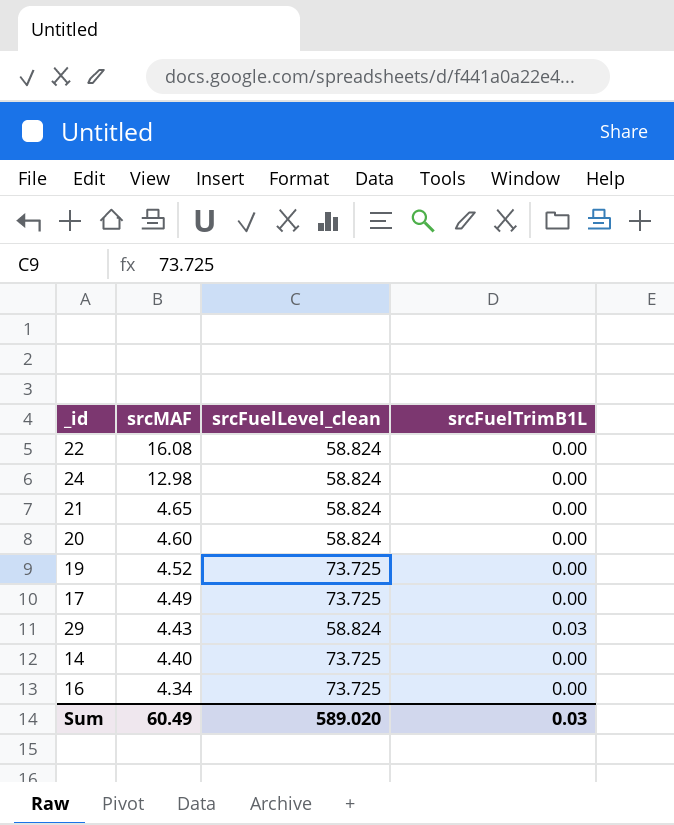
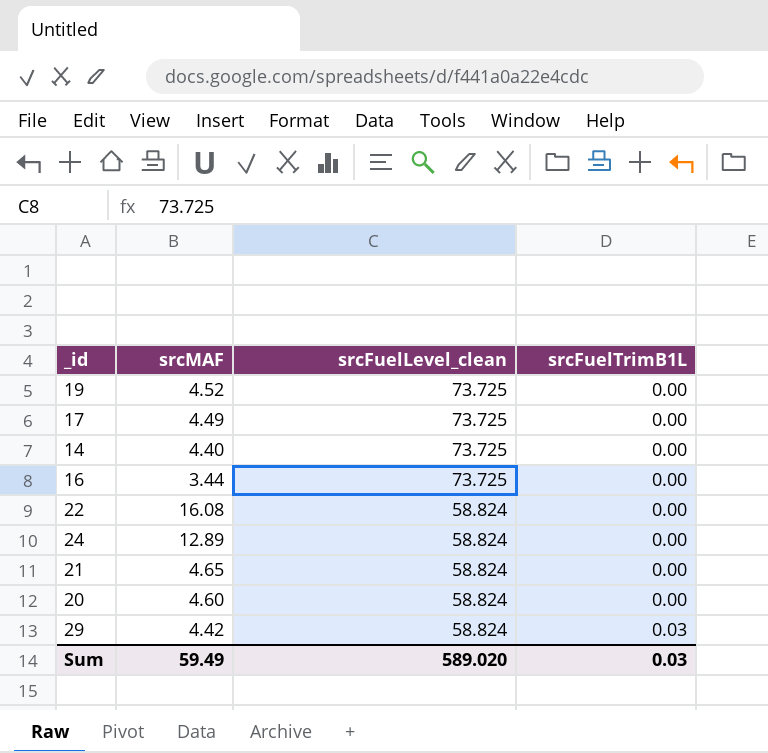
row order: srcMAF descending -> srcFuelLevel_clean descending
16 | srcMAF: 4.34 -> 3.44
24 | srcMAF: 12.98 -> 12.89
29 | srcMAF: 4.43 -> 4.42
Sum | srcMAF: 60.49 -> 59.49

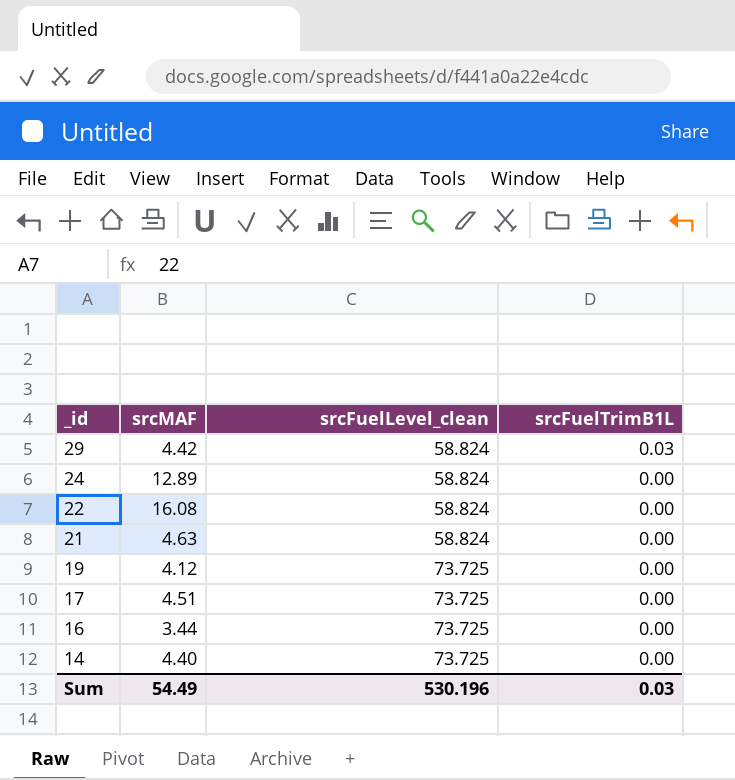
row order: srcFuelLevel_clean descending -> _id descending
row 20: 4.60 | 58.824 | 0.00 -> none
21 | srcMAF: 4.65 -> 4.63
19 | srcMAF: 4.52 -> 4.12
17 | srcMAF: 4.49 -> 4.51
Sum | srcMAF: 59.49 -> 54.49
Sum | srcFuelLevel_clean: 589.020 -> 530.196

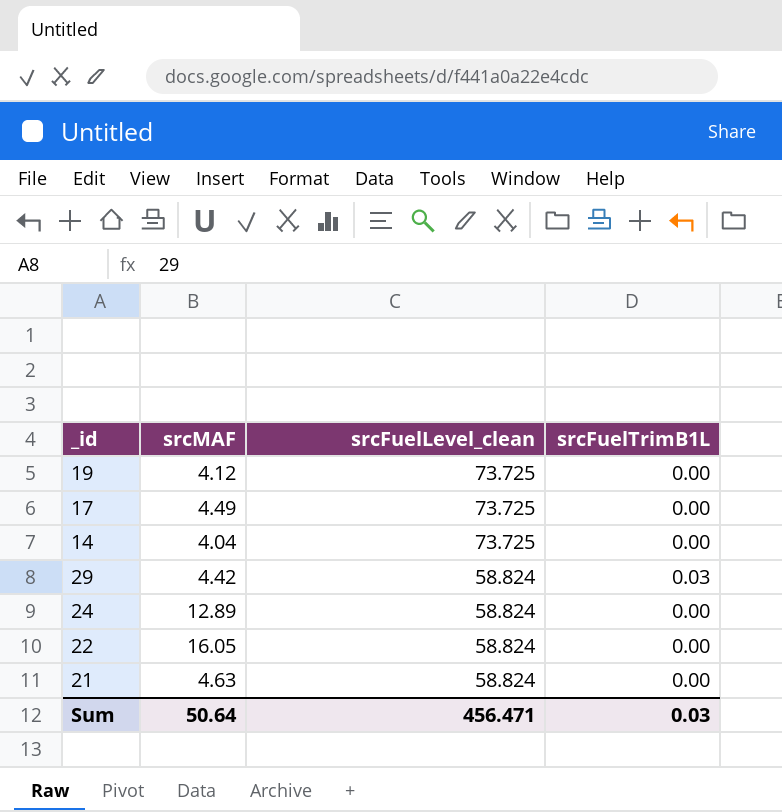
row order: _id descending -> srcFuelLevel_clean descending
row 16: 3.44 | 73.725 | 0.00 -> none
17 | srcMAF: 4.51 -> 4.49
14 | srcMAF: 4.40 -> 4.04
22 | srcMAF: 16.08 -> 16.05
Sum | srcMAF: 54.49 -> 50.64
Sum | srcFuelLevel_clean: 530.196 -> 456.471

